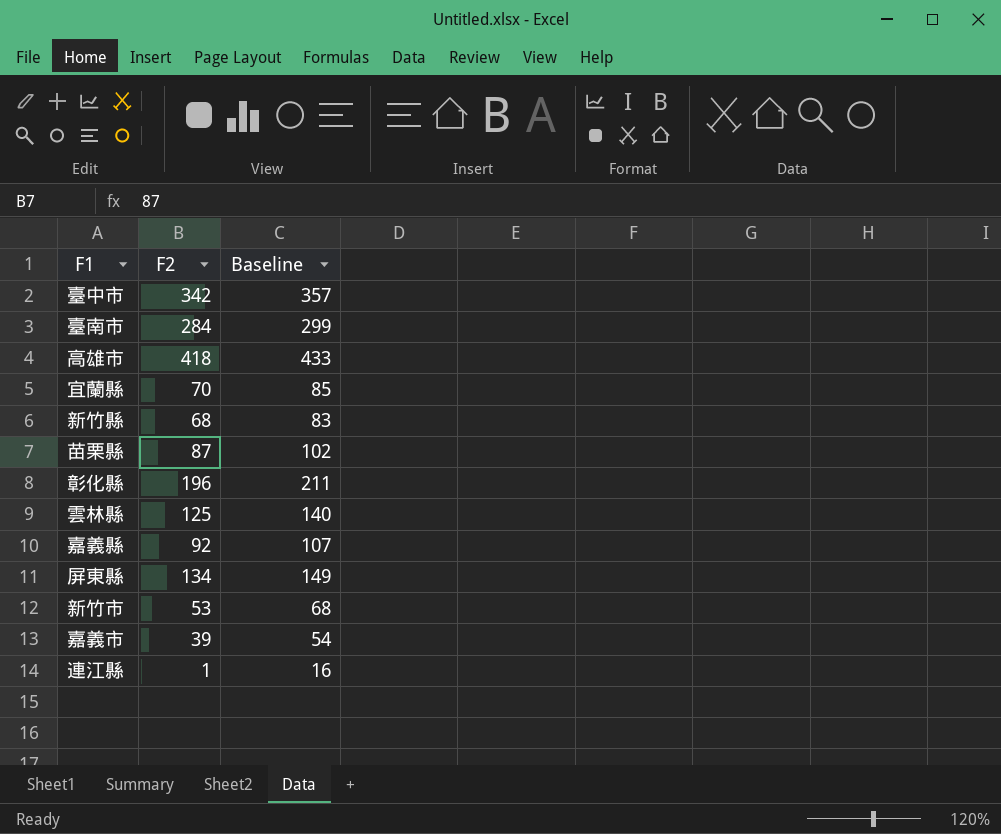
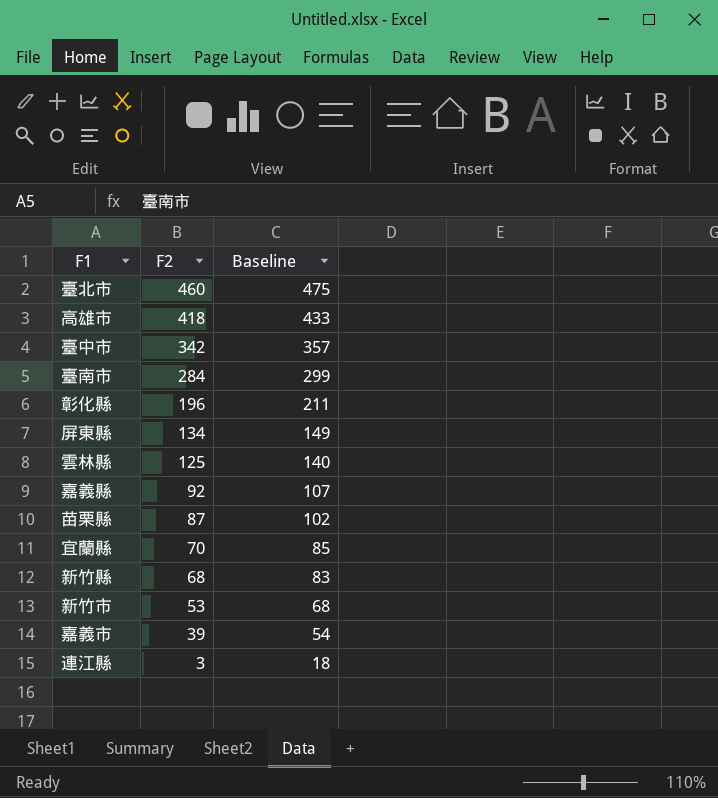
row order: none -> F2 descending
row 臺北市: none -> 460 | 475
連江縣 | F2: 1 -> 3
連江縣 | Baseline: 16 -> 18

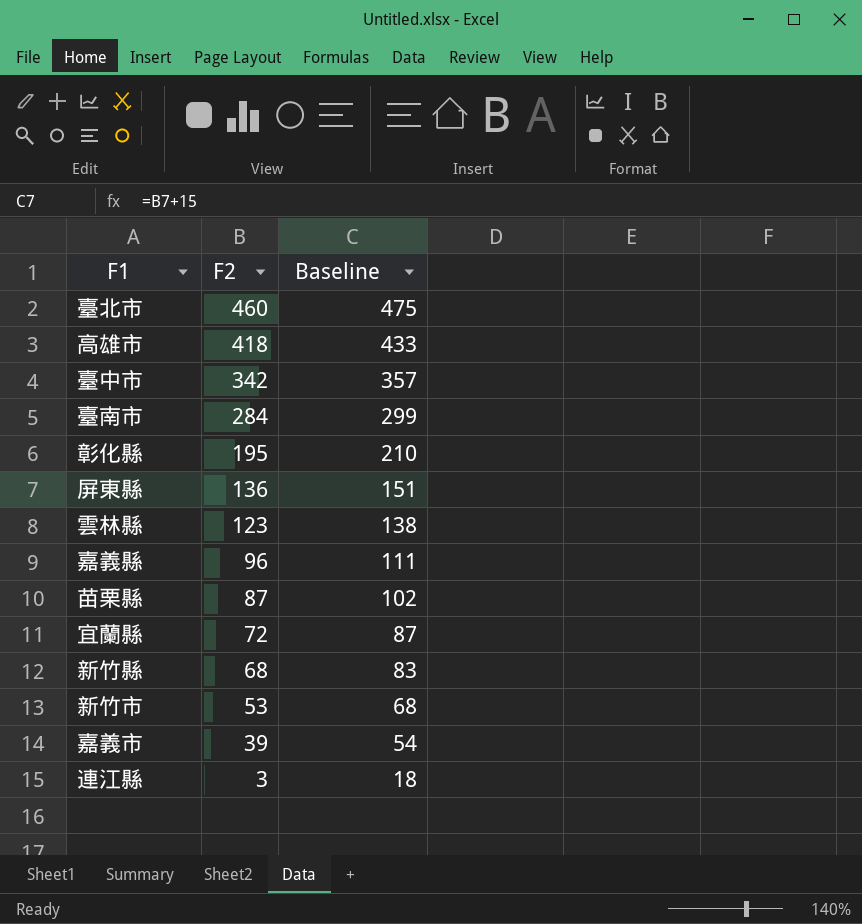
彰化縣 | F2: 196 -> 195
彰化縣 | Baseline: 211 -> 210
屏東縣 | F2: 134 -> 136
屏東縣 | Baseline: 149 -> 151
雲林縣 | F2: 125 -> 123
雲林縣 | Baseline: 140 -> 138
嘉義縣 | F2: 92 -> 96
嘉義縣 | Baseline: 107 -> 111
宜蘭縣 | F2: 70 -> 72
宜蘭縣 | Baseline: 85 -> 87

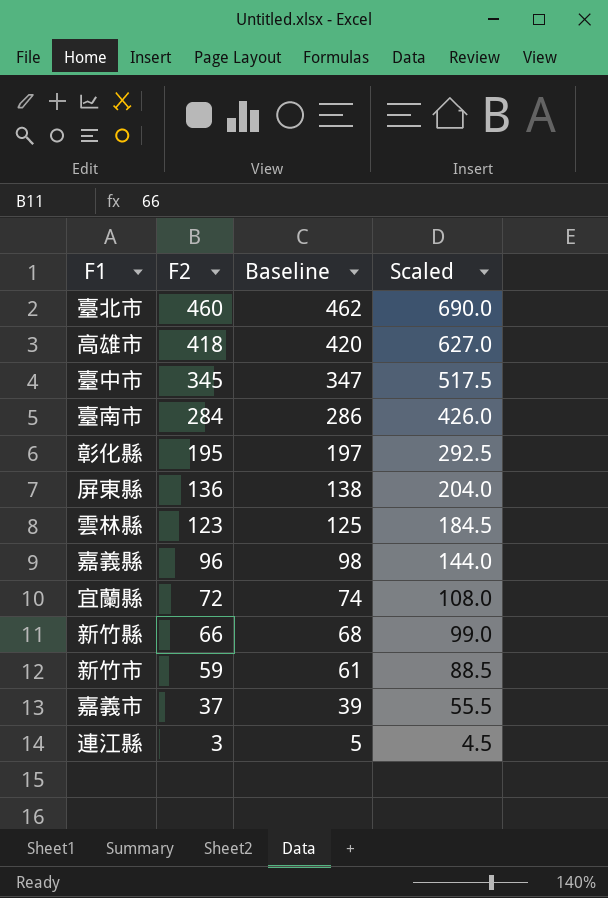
column Baseline | formula: [F2] + 15 -> [F2] + 2
column Scaled | formula: none -> [F2] * 1.5
row 苗栗縣: 87 | 102 -> none
臺中市 | F2: 342 -> 345
新竹縣 | F2: 68 -> 66
新竹市 | F2: 53 -> 59
嘉義市 | F2: 39 -> 37

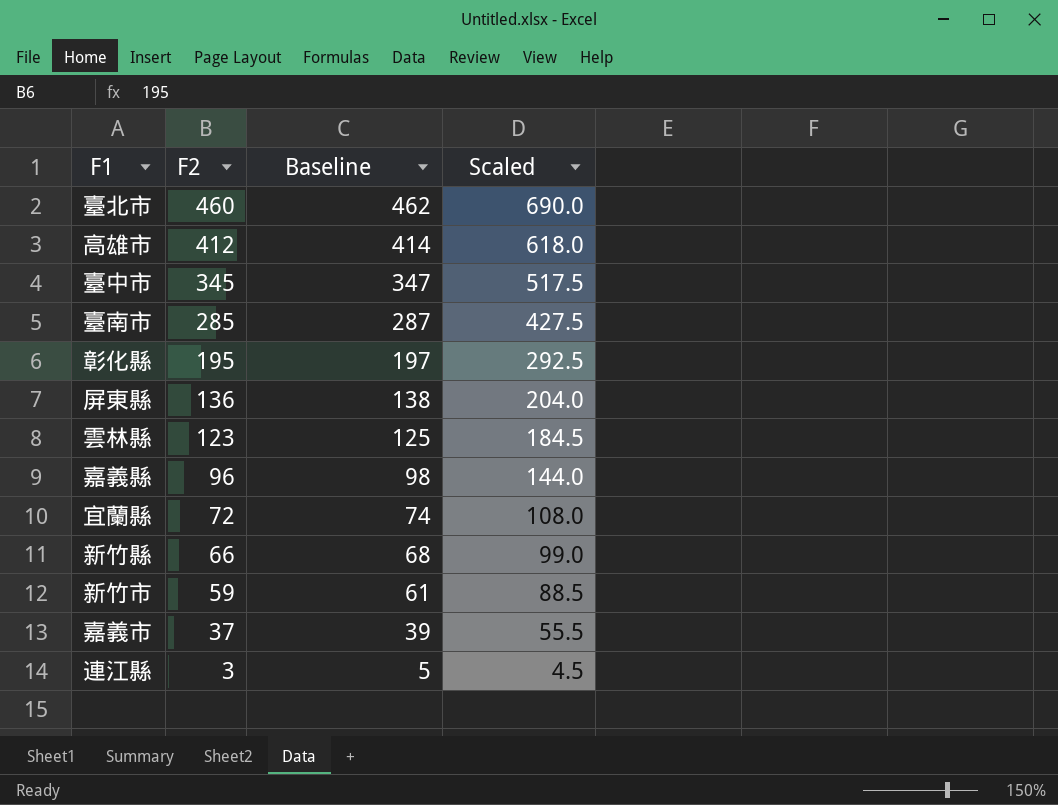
高雄市 | F2: 418 -> 412
高雄市 | Baseline: 420 -> 414
高雄市 | Scaled: 627.0 -> 618.0
臺南市 | F2: 284 -> 285
臺南市 | Baseline: 286 -> 287
臺南市 | Scaled: 426.0 -> 427.5

